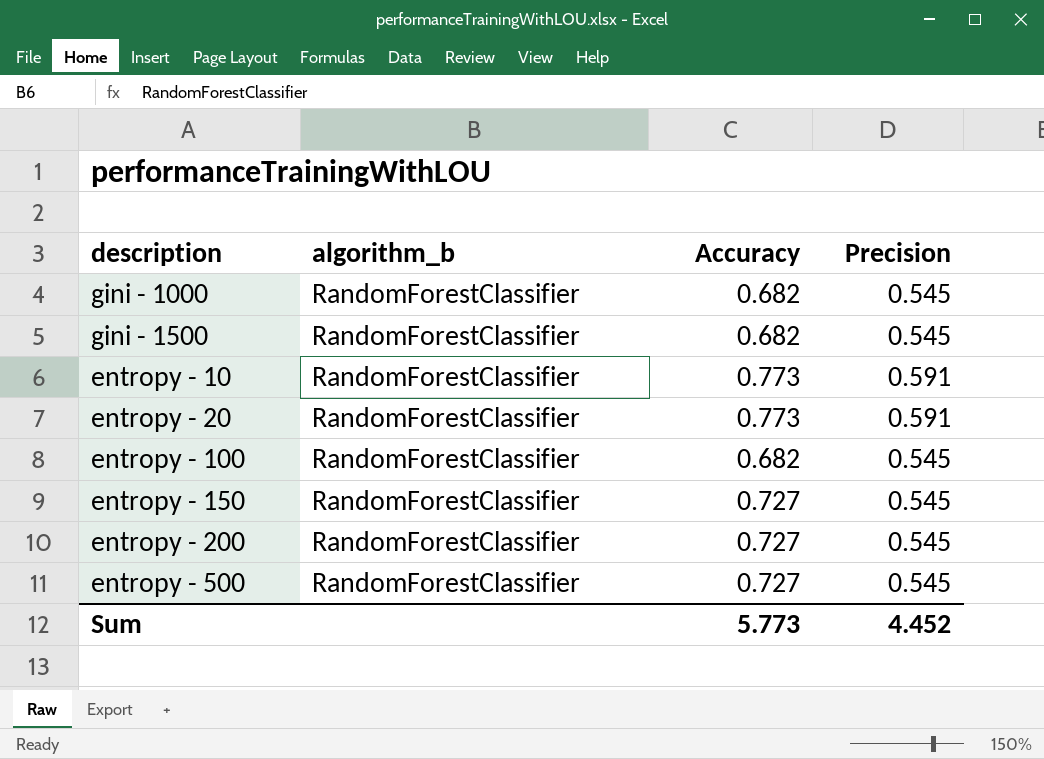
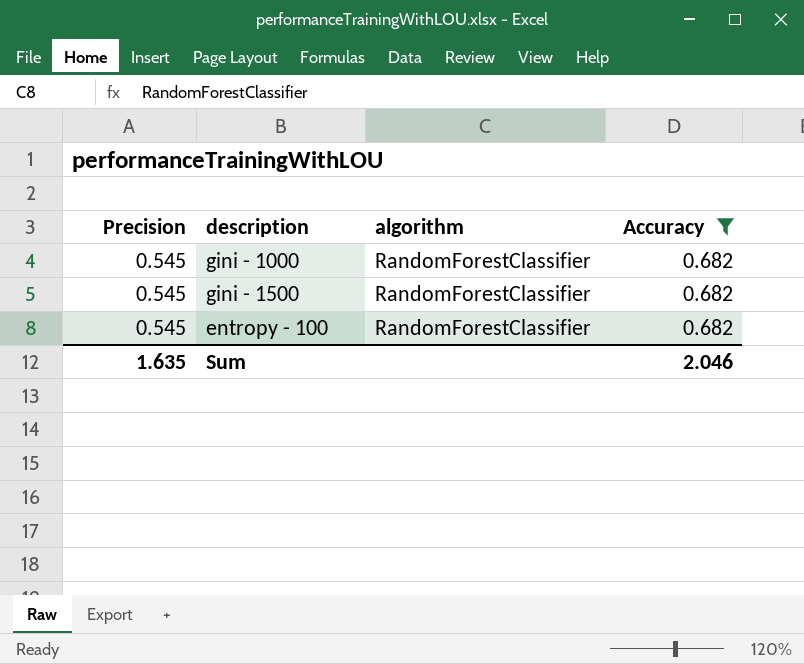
filter: none -> Accuracy = 0.682
column Precision | position: 4 -> 1
column name: algorithm_b -> algorithm
Sum | Precision: 4.452 -> 1.635
Sum | Accuracy: 5.773 -> 2.046

